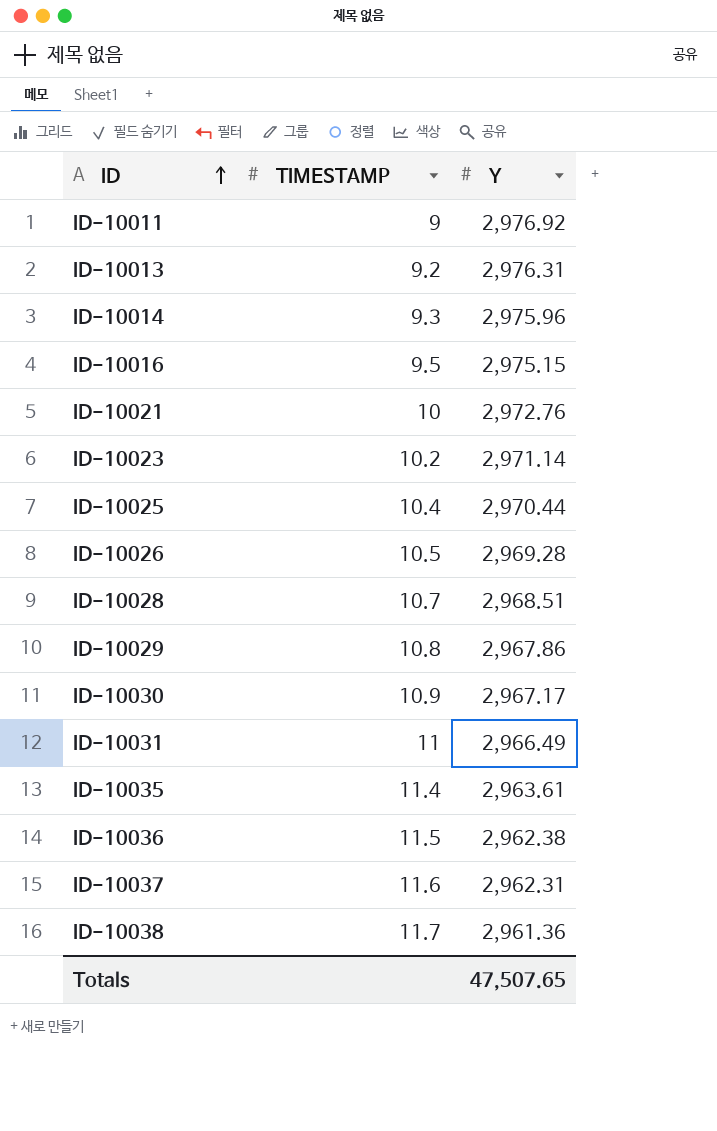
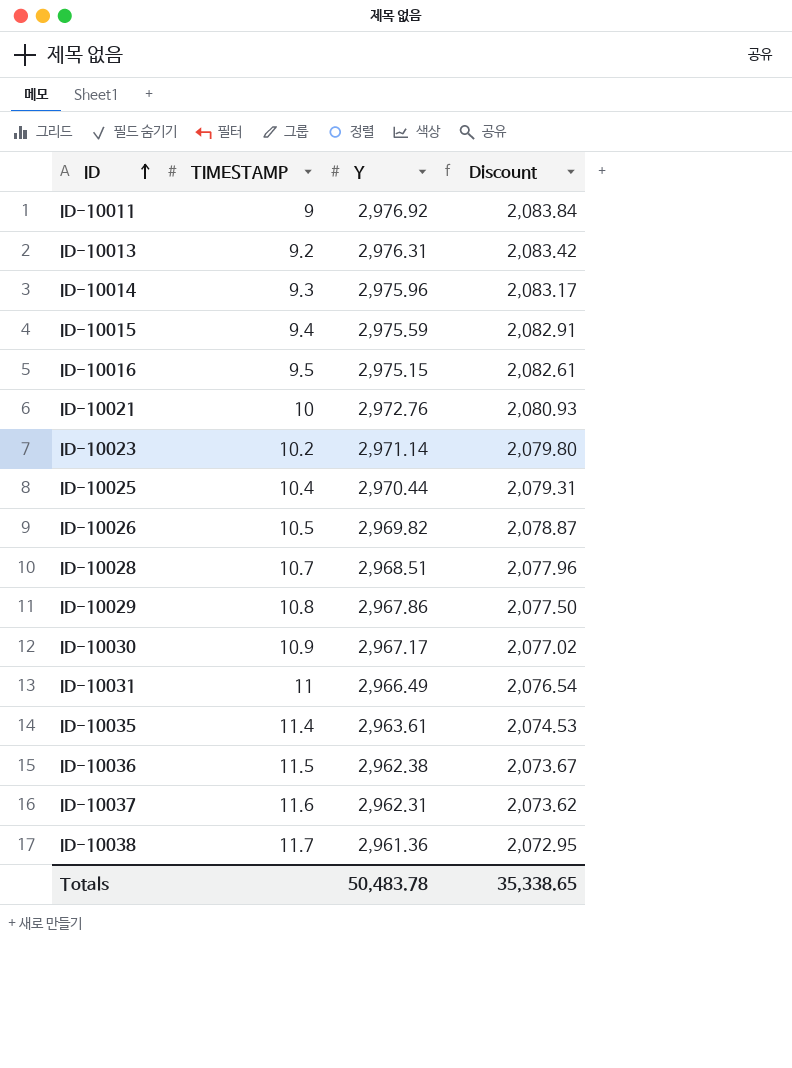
column Discount | formula: none -> [Y] * 0.7
row ID-10015: none -> 9.4 | 2,975.59 | 2,082.91
ID-10026 | Y: 2,969.28 -> 2,969.82
Totals | Y: 47,507.65 -> 50,483.78

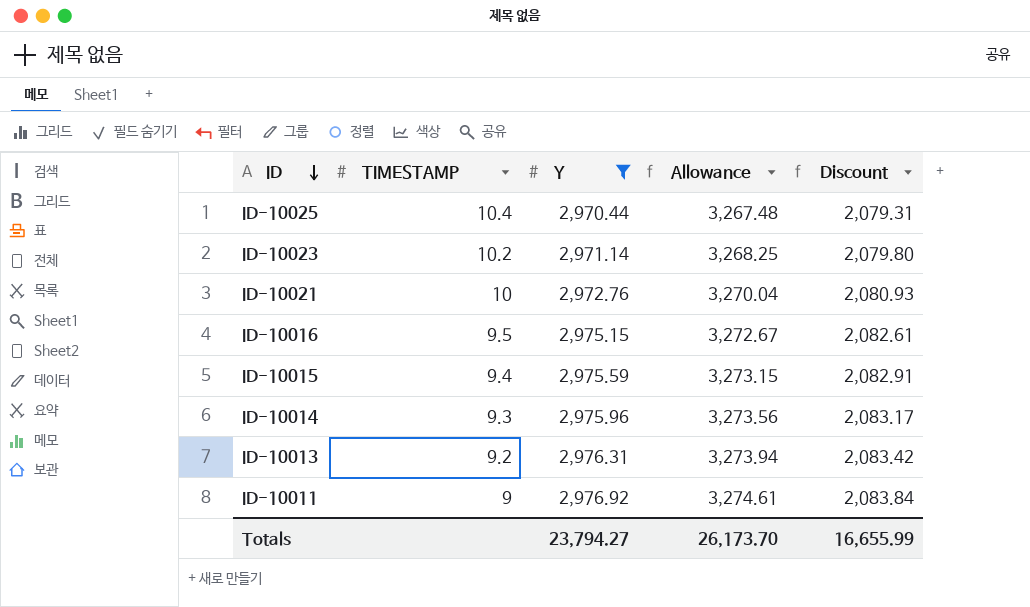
filter: none -> Y >= 2,970.44
row order: ID ascending -> ID descending
column Allowance | formula: none -> [Y] * 1.1
Totals | Y: 50,483.78 -> 23,794.27
Totals | Discount: 35,338.65 -> 16,655.99

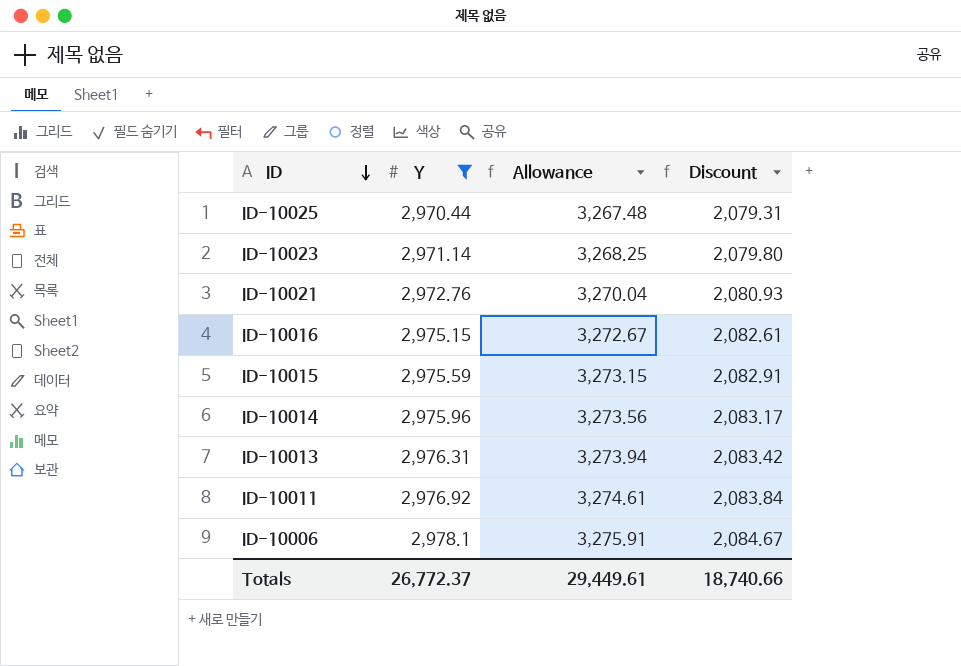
column TIMESTAMP | position: 2 -> none
row ID-10006: none -> 2,978.1 | 3,275.91 | 2,084.67
Totals | Y: 23,794.27 -> 26,772.37
Totals | Allowance: 26,173.70 -> 29,449.61
Totals | Discount: 16,655.99 -> 18,740.66

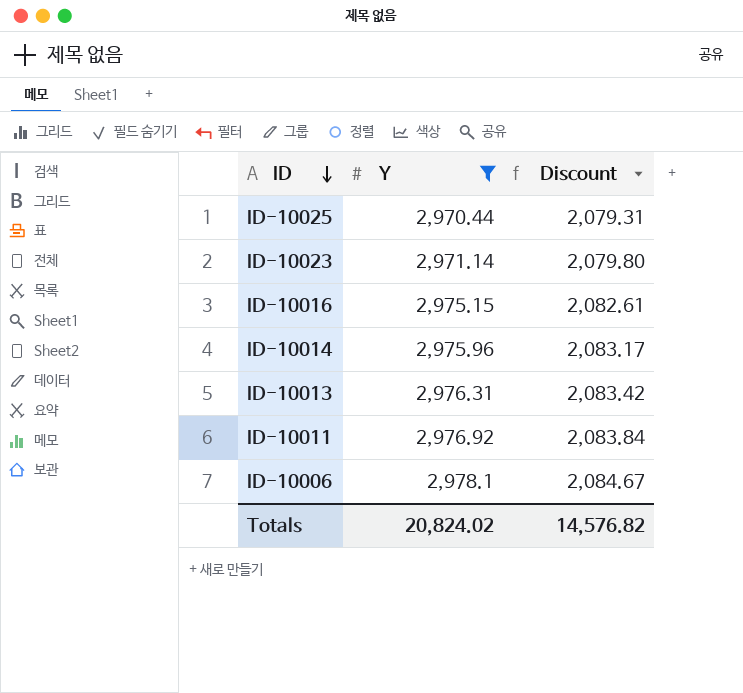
column Allowance | formula: [Y] * 1.1 -> none
row ID-10021: 2,972.76 | 3,270.04 | 2,080.93 -> none
row ID-10015: 2,975.59 | 3,273.15 | 2,082.91 -> none
Totals | Y: 26,772.37 -> 20,824.02
Totals | Discount: 18,740.66 -> 14,576.82

